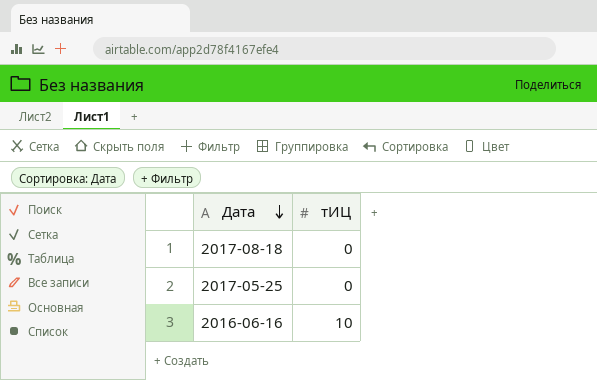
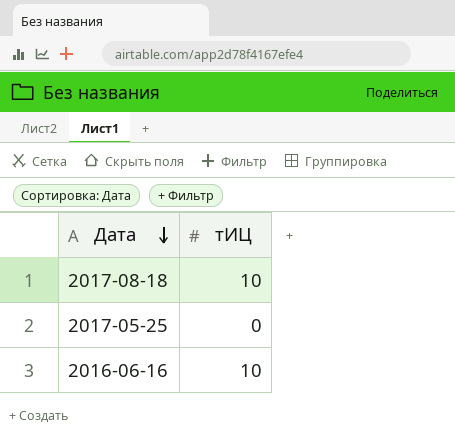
2017-08-18 | тИЦ: 0 -> 10

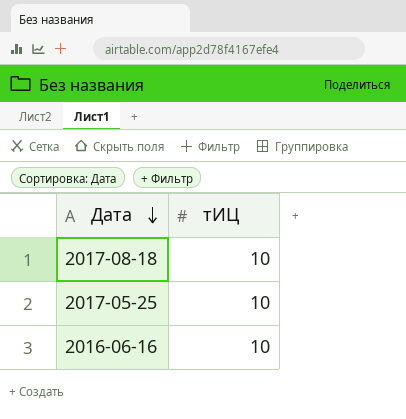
2017-05-25 | тИЦ: 0 -> 10

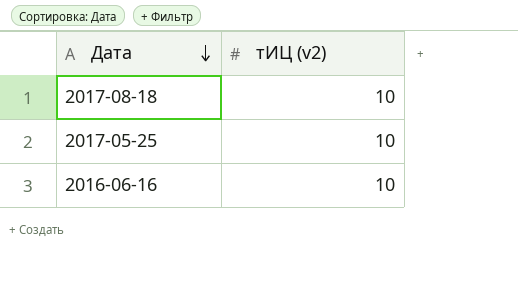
column name: тИЦ -> тИЦ (v2)

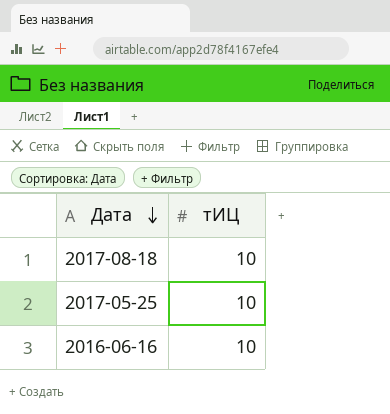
column name: тИЦ (v2) -> тИЦ

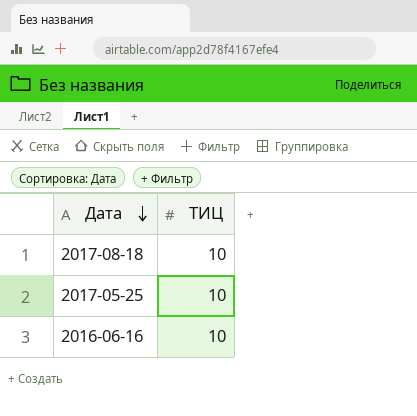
column name: тИЦ -> ТИЦ

